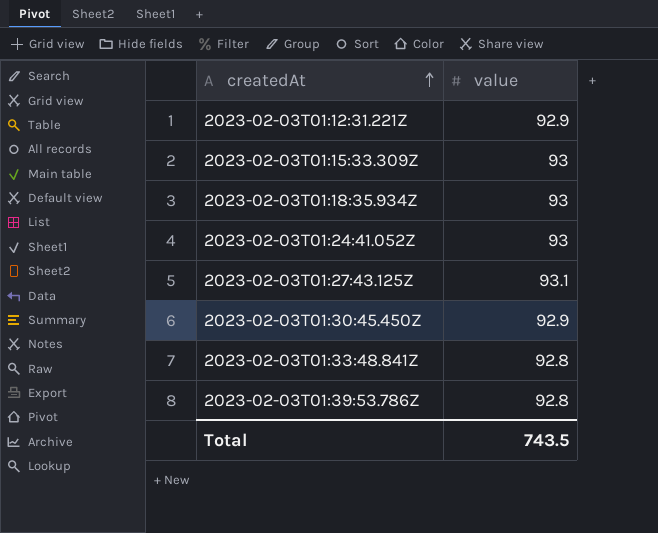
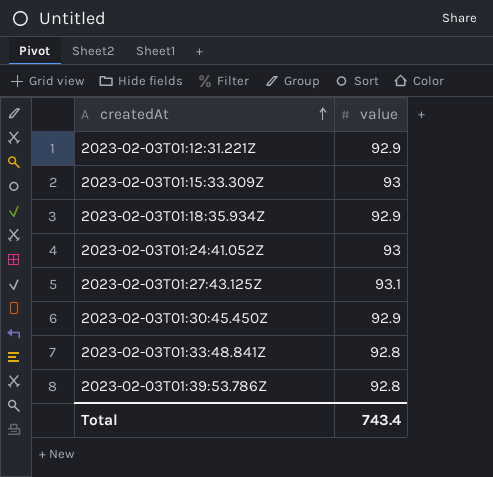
2023-02-03T01:18:35.934Z | value: 93 -> 92.9
Total | value: 743.5 -> 743.4

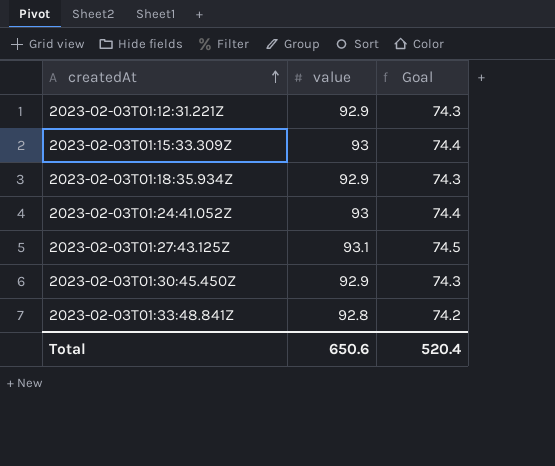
column Goal | formula: none -> [value] * 0.8
row 2023-02-03T01:39:53.786Z: 92.8 -> none
Total | value: 743.4 -> 650.6

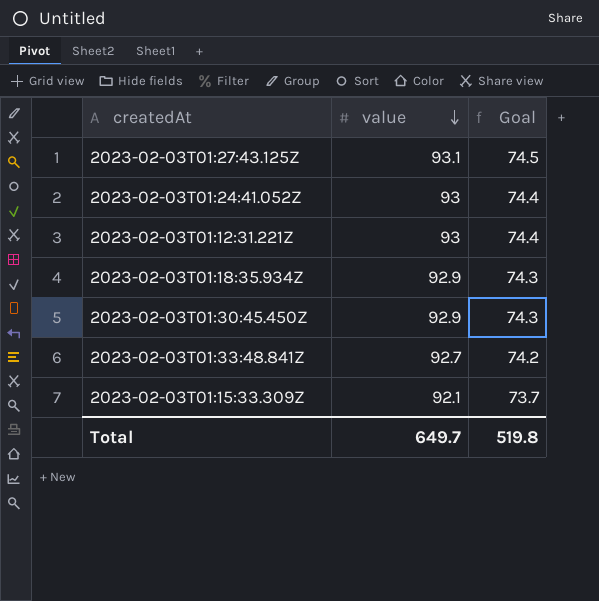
row order: createdAt ascending -> value descending
2023-02-03T01:12:31.221Z | value: 92.9 -> 93
2023-02-03T01:12:31.221Z | Goal: 74.3 -> 74.4
2023-02-03T01:33:48.841Z | value: 92.8 -> 92.7
2023-02-03T01:15:33.309Z | value: 93 -> 92.1
2023-02-03T01:15:33.309Z | Goal: 74.4 -> 73.7
Total | value: 650.6 -> 649.7
Total | Goal: 520.4 -> 519.8

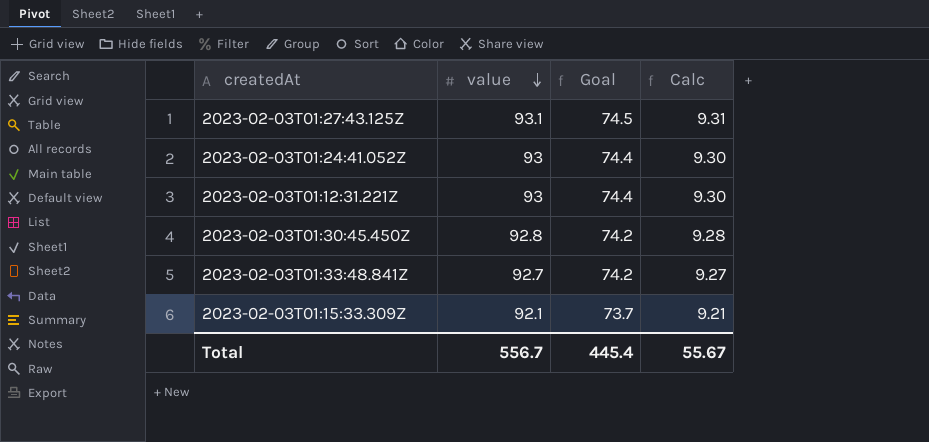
column Calc | formula: none -> [value] * 0.1
row 2023-02-03T01:18:35.934Z: 92.9 | 74.3 -> none
2023-02-03T01:30:45.450Z | value: 92.9 -> 92.8
2023-02-03T01:30:45.450Z | Goal: 74.3 -> 74.2
Total | value: 649.7 -> 556.7
Total | Goal: 519.8 -> 445.4

